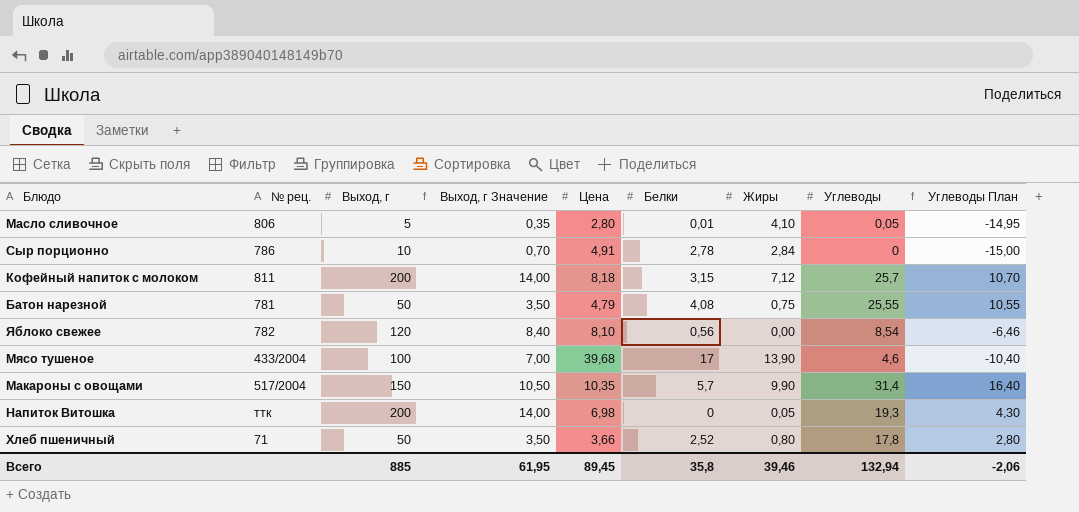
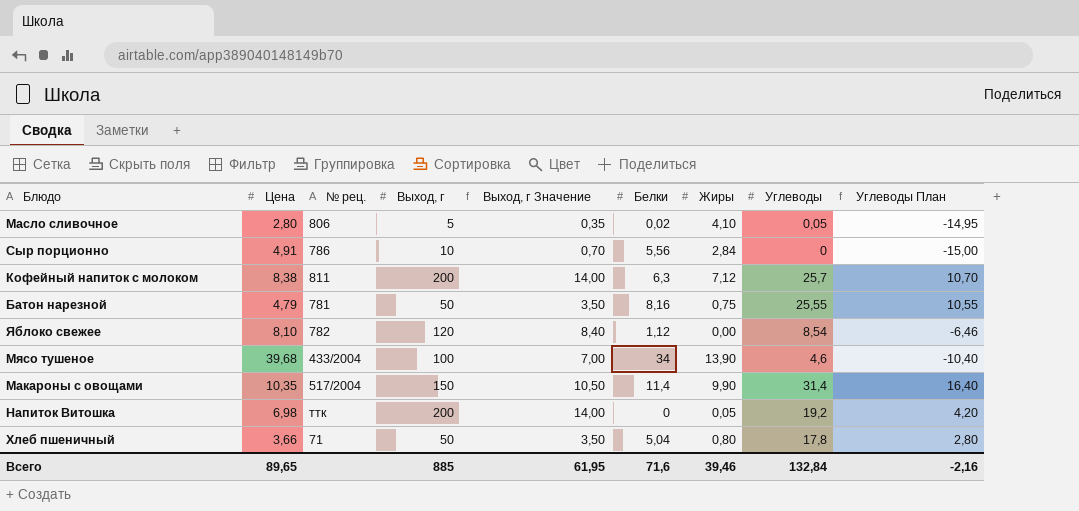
column Цена | position: 5 -> 2
Масло сливочное | Белки: 0,01 -> 0,02
Сыр порционно | Белки: 2,78 -> 5,56
Кофейный напиток с молоком | Цена: 8,18 -> 8,38
Кофейный напиток с молоком | Белки: 3,15 -> 6,3
Батон нарезной | Белки: 4,08 -> 8,16
Яблоко свежее | Белки: 0,56 -> 1,12
Мясо тушеное | Белки: 17 -> 34
Макароны с овощами | Белки: 5,7 -> 11,4
Напиток Витошка | Углеводы: 19,3 -> 19,2
Напиток Витошка | Углеводы План: 4,30 -> 4,20
Хлеб пшеничный | Белки: 2,52 -> 5,04
Всего | Цена: 89,45 -> 89,65
Всего | Белки: 35,8 -> 71,6
Всего | Углеводы: 132,94 -> 132,84
Всего | Углеводы План: -2,06 -> -2,16

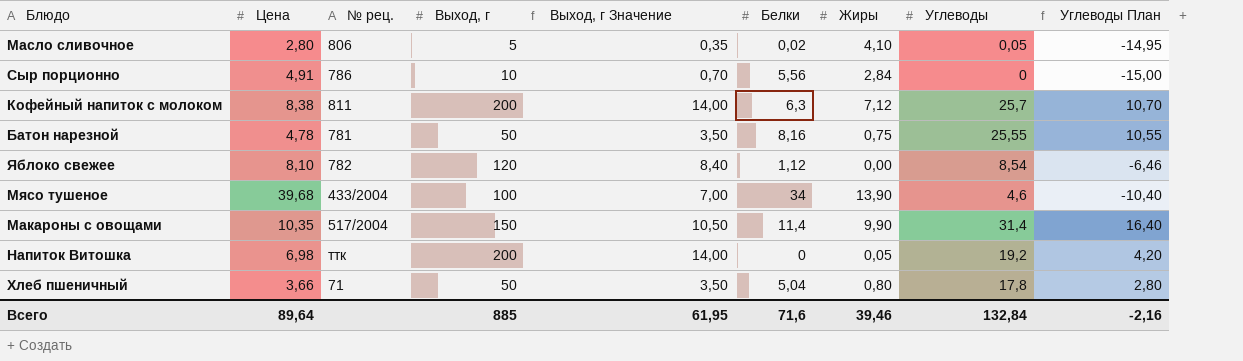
Батон нарезной | Цена: 4,79 -> 4,78
Всего | Цена: 89,65 -> 89,64

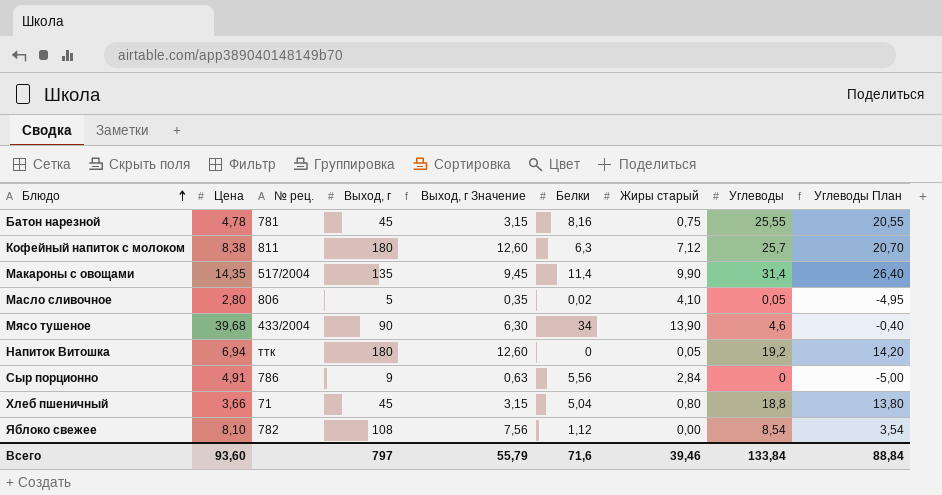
row order: none -> Блюдо ascending
column name: Жиры -> Жиры старый
column Углеводы План | formula: [Углеводы] - 15 -> [Углеводы] - 5
Батон нарезной | Выход, г: 50 -> 45
Батон нарезной | Выход, г Значение: 3,50 -> 3,15
Кофейный напиток с молоком | Выход, г: 200 -> 180
Кофейный напиток с молоком | Выход, г Значение: 14,00 -> 12,60
Макароны с овощами | Цена: 10,35 -> 14,35
Макароны с овощами | Выход, г: 150 -> 135
Макароны с овощами | Выход, г Значение: 10,50 -> 9,45
Мясо тушеное | Выход, г: 100 -> 90
Мясо тушеное | Выход, г Значение: 7,00 -> 6,30
Напиток Витошка | Цена: 6,98 -> 6,94
Напиток Витошка | Выход, г: 200 -> 180
Напиток Витошка | Выход, г Значение: 14,00 -> 12,60
Сыр порционно | Выход, г: 10 -> 9
Сыр порционно | Выход, г Значение: 0,70 -> 0,63
Хлеб пшеничный | Выход, г: 50 -> 45
Хлеб пшеничный | Выход, г Значение: 3,50 -> 3,15
Хлеб пшеничный | Углеводы: 17,8 -> 18,8
Яблоко свежее | Выход, г: 120 -> 108
Яблоко свежее | Выход, г Значение: 8,40 -> 7,56
Всего | Цена: 89,64 -> 93,60
Всего | Выход, г: 885 -> 797
Всего | Выход, г Значение: 61,95 -> 55,79
Всего | Углеводы: 132,84 -> 133,84
Всего | Углеводы План: -2,16 -> 88,84

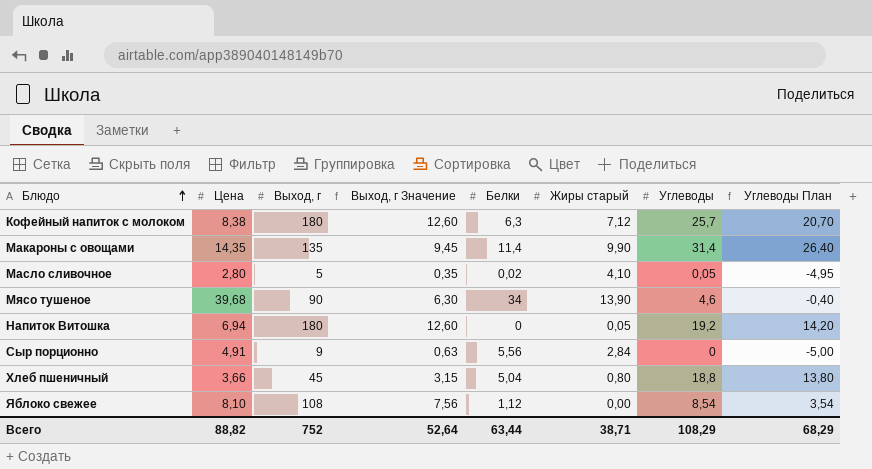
column № рец. | position: 3 -> none
row Батон нарезной: 4,78 | 781 | 45 | 3,15 | 8,16 | 0,75 | 25,55 | 20,55 -> none
Всего | Цена: 93,60 -> 88,82
Всего | Выход, г: 797 -> 752
Всего | Выход, г Значение: 55,79 -> 52,64
Всего | Белки: 71,6 -> 63,44
Всего | Жиры старый: 39,46 -> 38,71
Всего | Углеводы: 133,84 -> 108,29
Всего | Углеводы План: 88,84 -> 68,29

